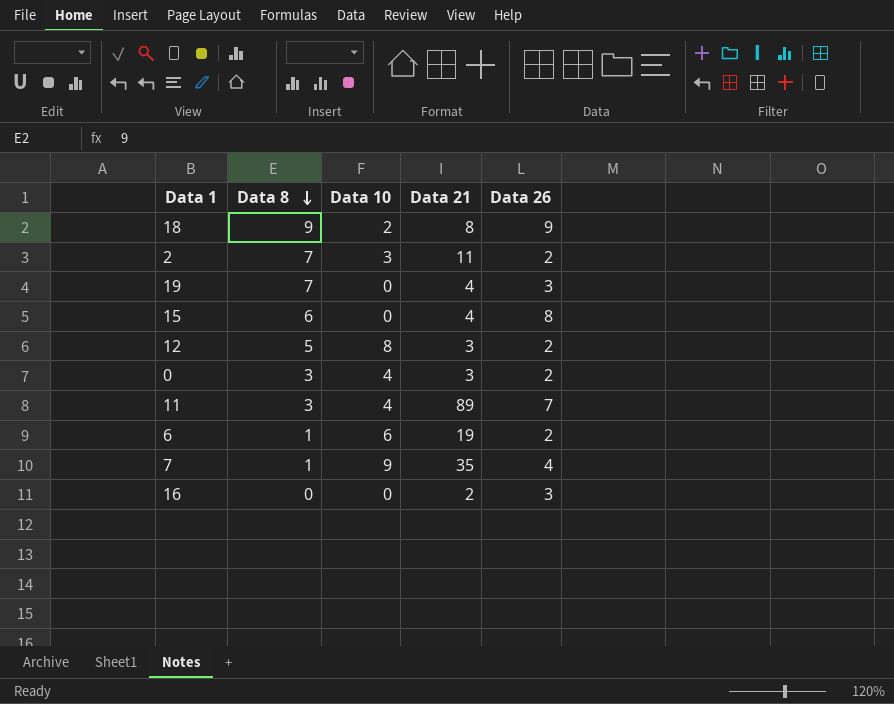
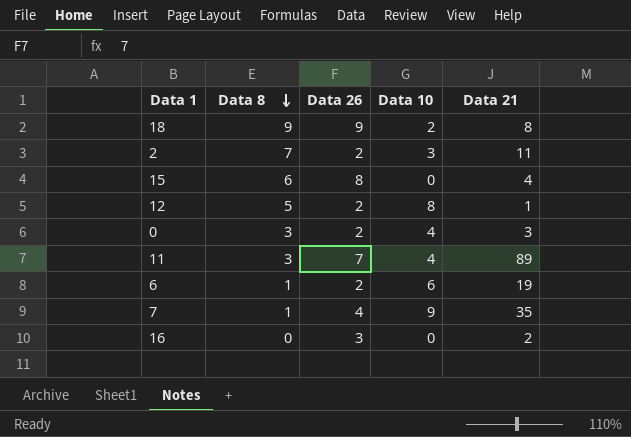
column Data 26 | position: 5 -> 3
row 19: 7 | 0 | 4 | 3 -> none
12 | Data 21: 3 -> 1

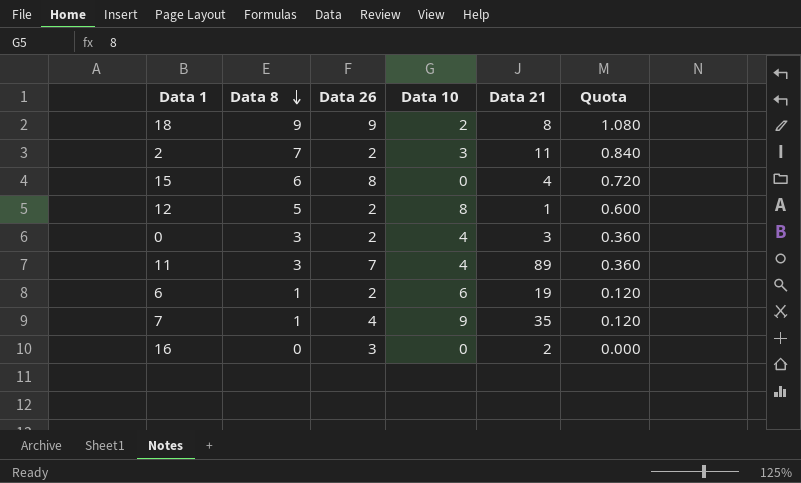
column Quota | formula: none -> [Data 8] * 0.12

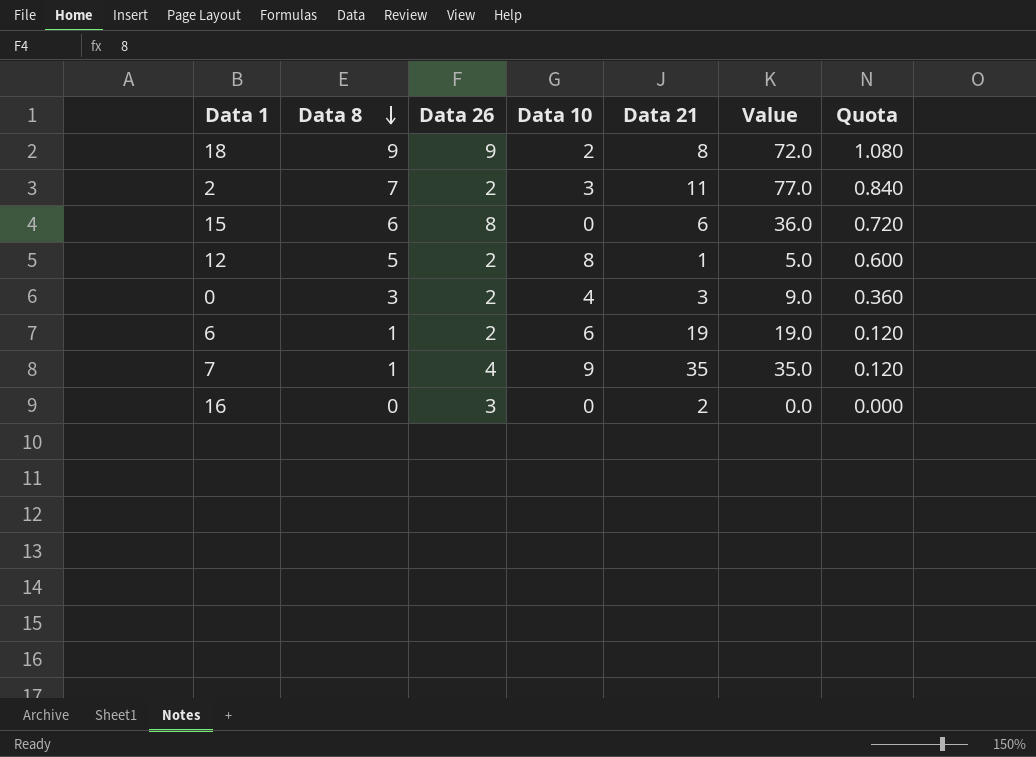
column Value | formula: none -> [Data 8] * [Data 21]
row 11: 3 | 7 | 4 | 89 | 0.360 -> none
15 | Data 21: 4 -> 6

